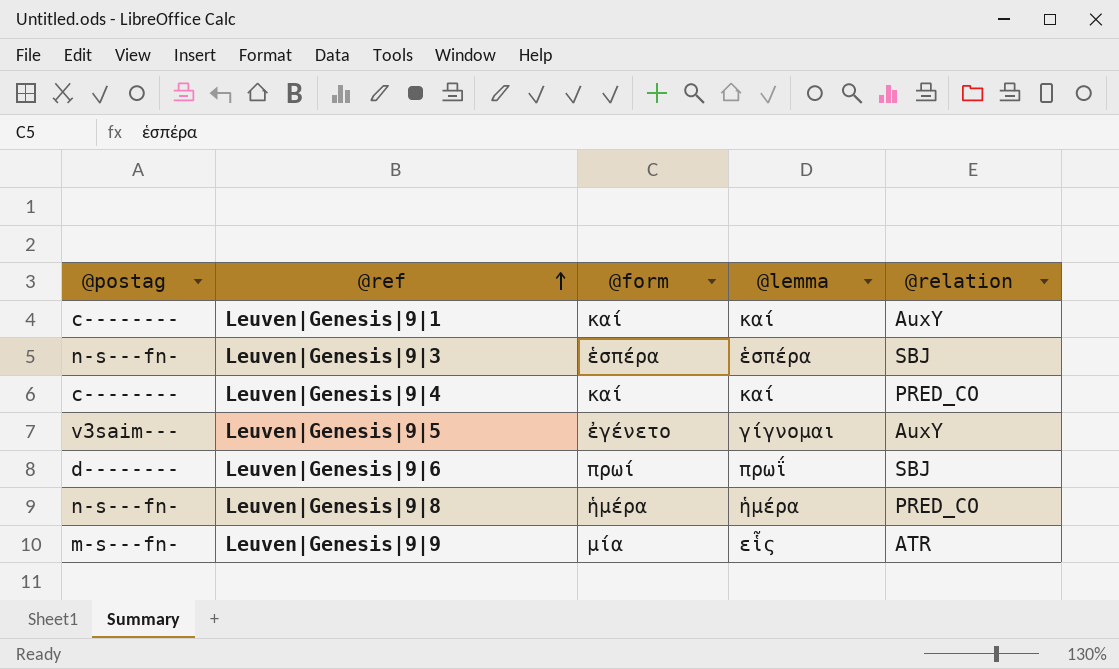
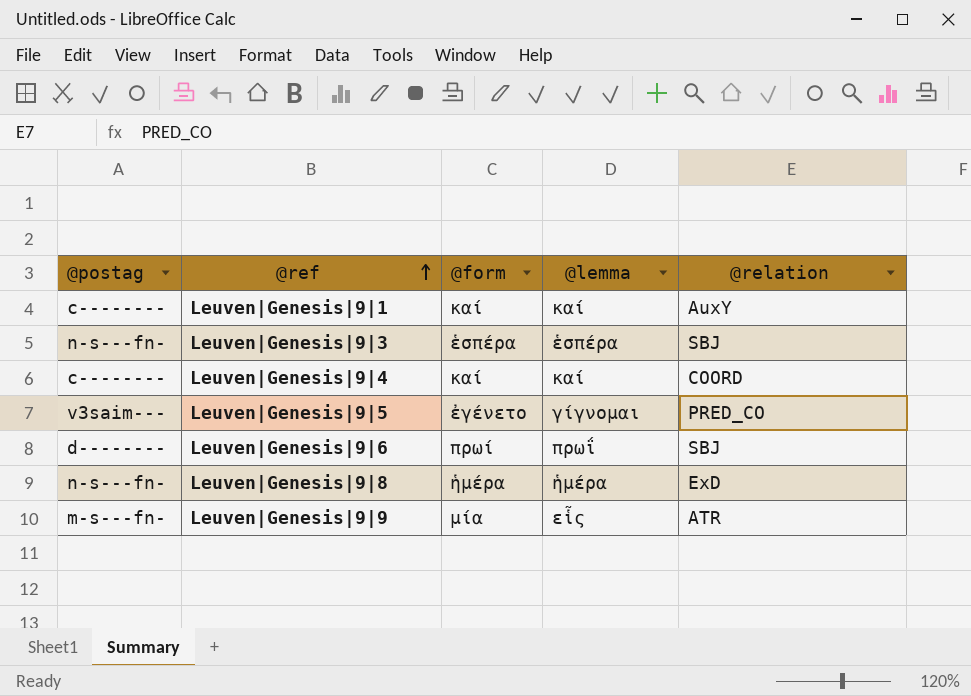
Leuven|Genesis|9|4 | @relation: PRED_CO -> COORD
Leuven|Genesis|9|5 | @relation: AuxY -> PRED_CO
Leuven|Genesis|9|8 | @relation: PRED_CO -> ExD

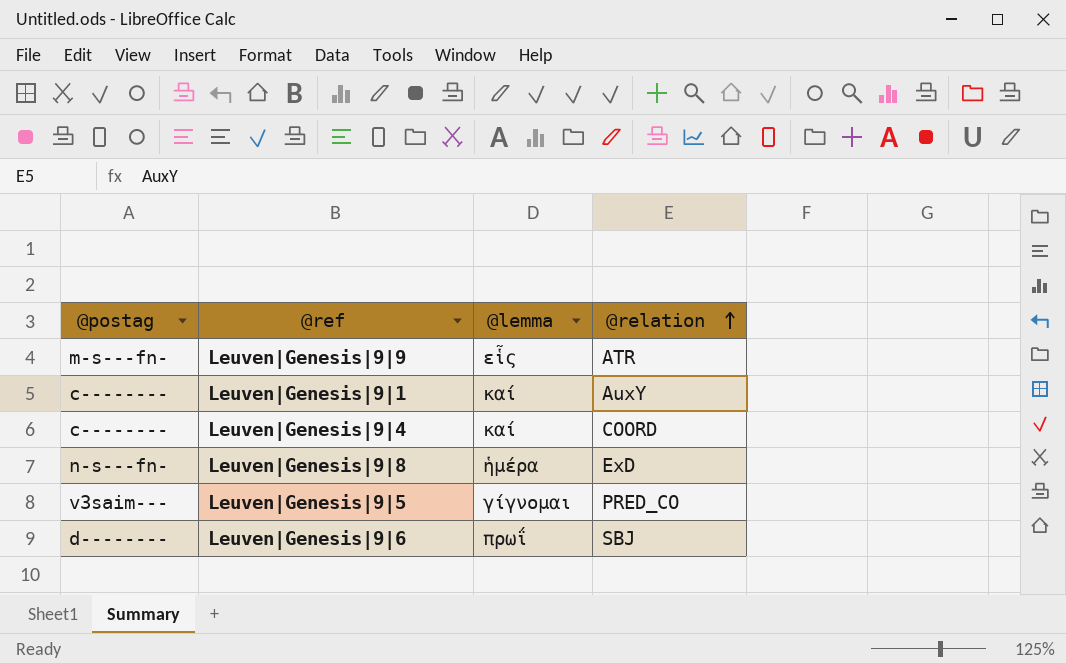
row order: @ref ascending -> @relation ascending
column @form | position: 3 -> none
row Leuven|Genesis|9|3: n-s---fn- | ἑσπέρα | ἑσπέρα | SBJ -> none

